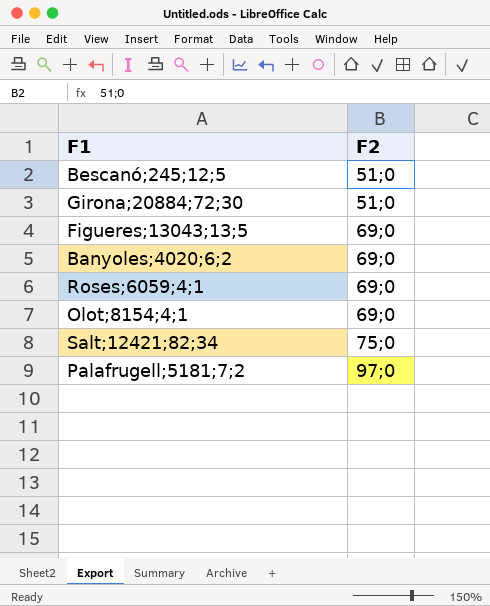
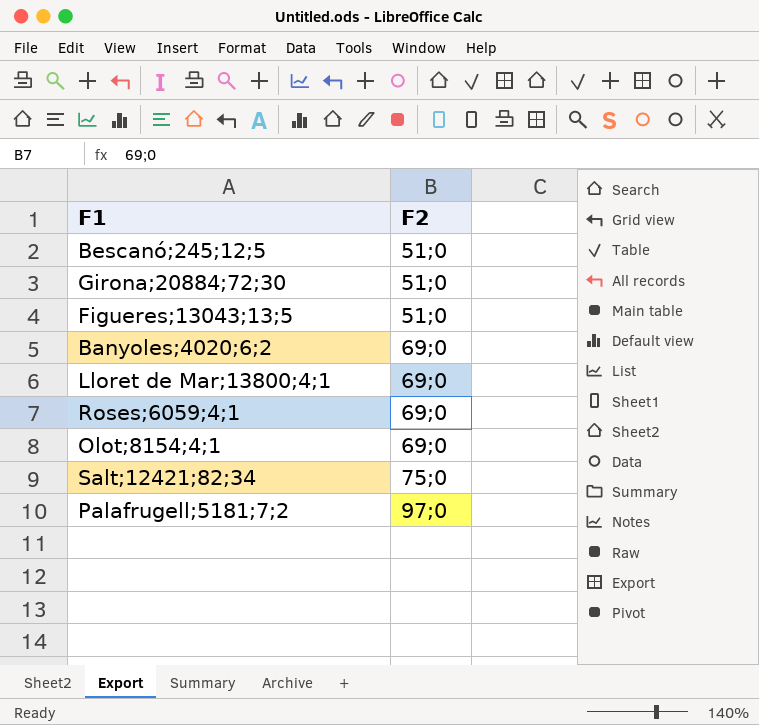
Figueres;13043;13;5 | F2: 69;0 -> 51;0
row Lloret de Mar;13800;4;1: none -> 69;0

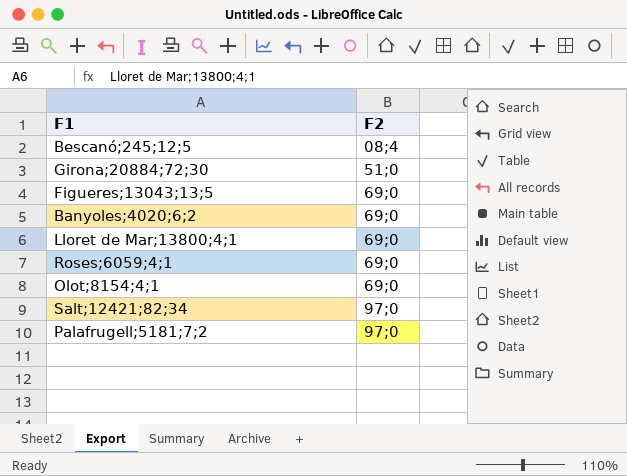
Bescanó;245;12;5 | F2: 51;0 -> 08;4
Figueres;13043;13;5 | F2: 51;0 -> 69;0
Salt;12421;82;34 | F2: 75;0 -> 97;0

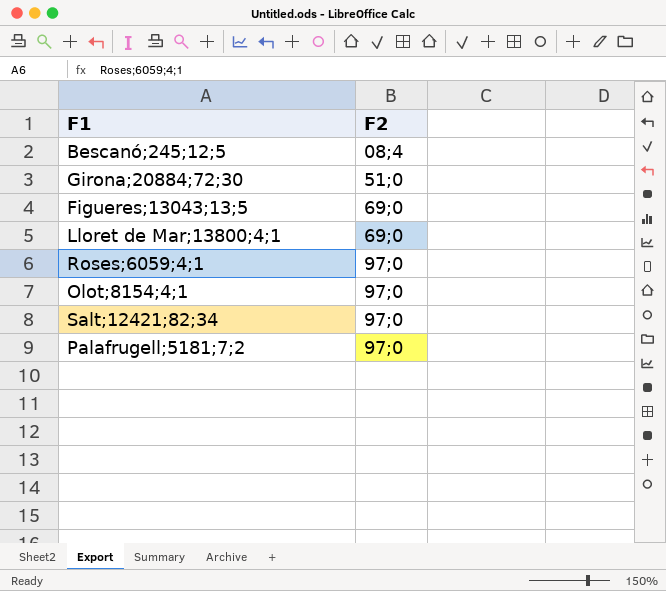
row Banyoles;4020;6;2: 69;0 -> none
Roses;6059;4;1 | F2: 69;0 -> 97;0
Olot;8154;4;1 | F2: 69;0 -> 97;0

